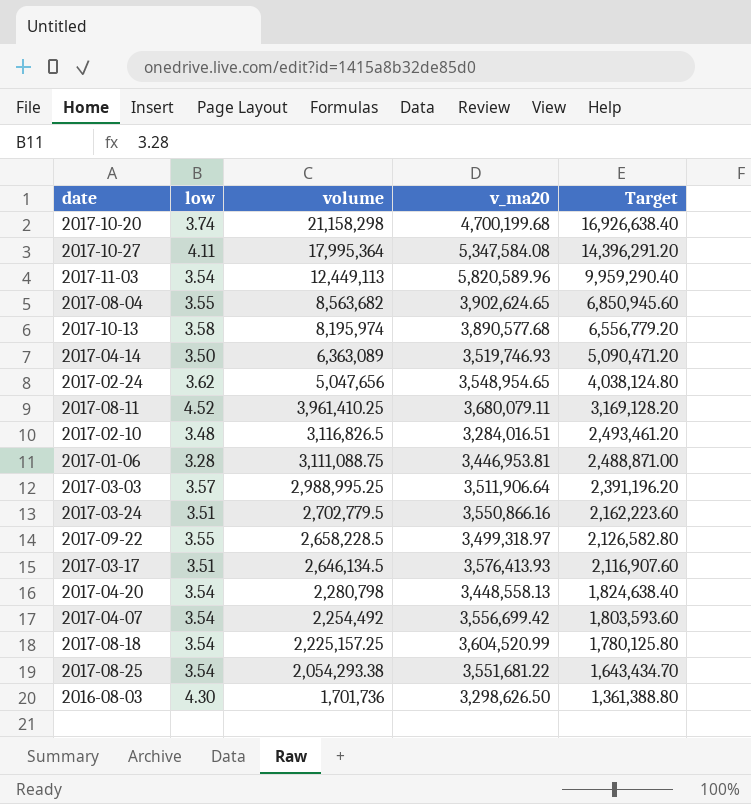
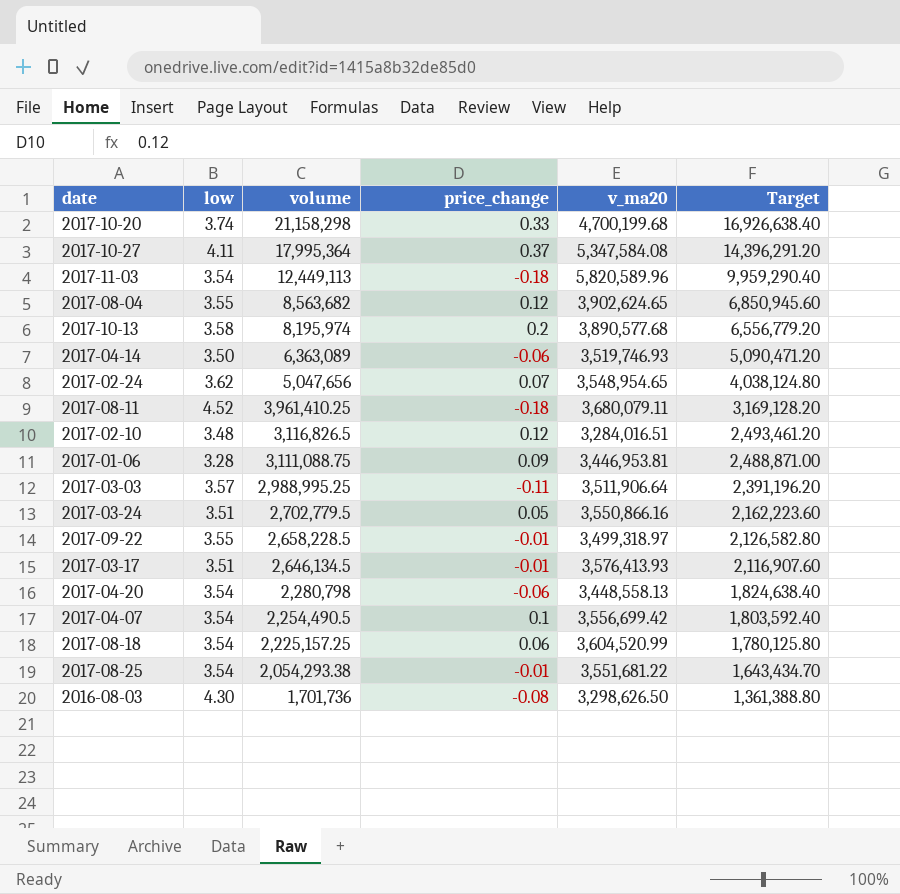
column price_change | position: none -> 4
2017-04-07 | volume: 2,254,492 -> 2,254,490.5
2017-04-07 | Target: 1,803,593.60 -> 1,803,592.40

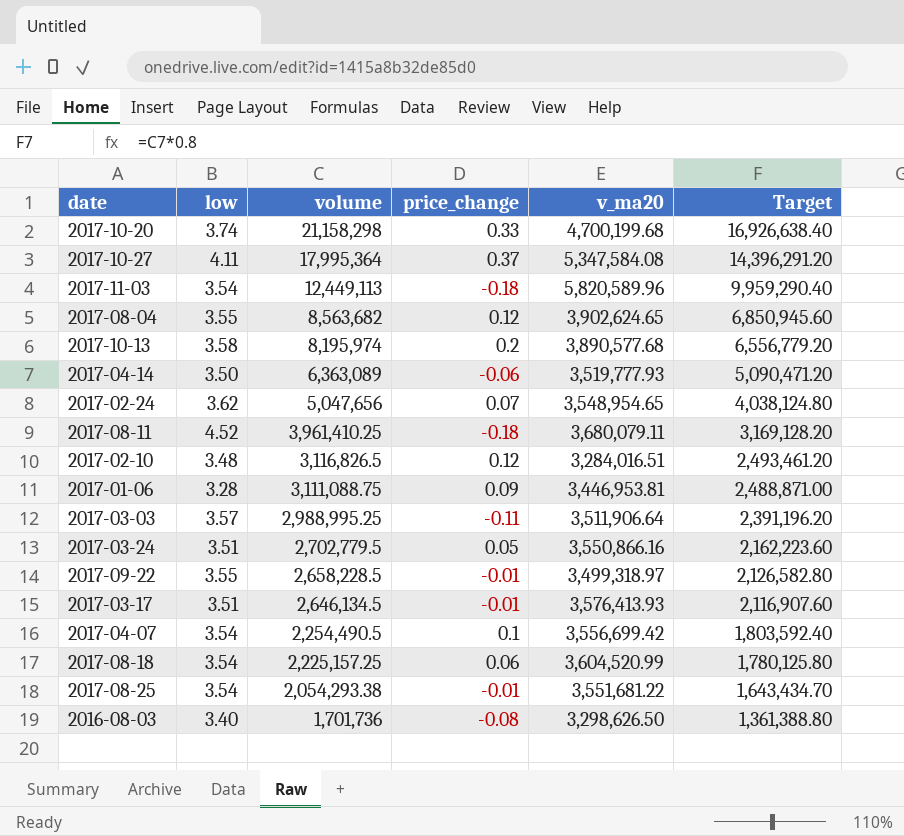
row 2017-04-20: 3.54 | 2,280,798 | -0.06 | 3,448,558.13 | 1,824,638.40 -> none
2017-04-14 | v_ma20: 3,519,746.93 -> 3,519,777.93
2016-08-03 | low: 4.30 -> 3.40

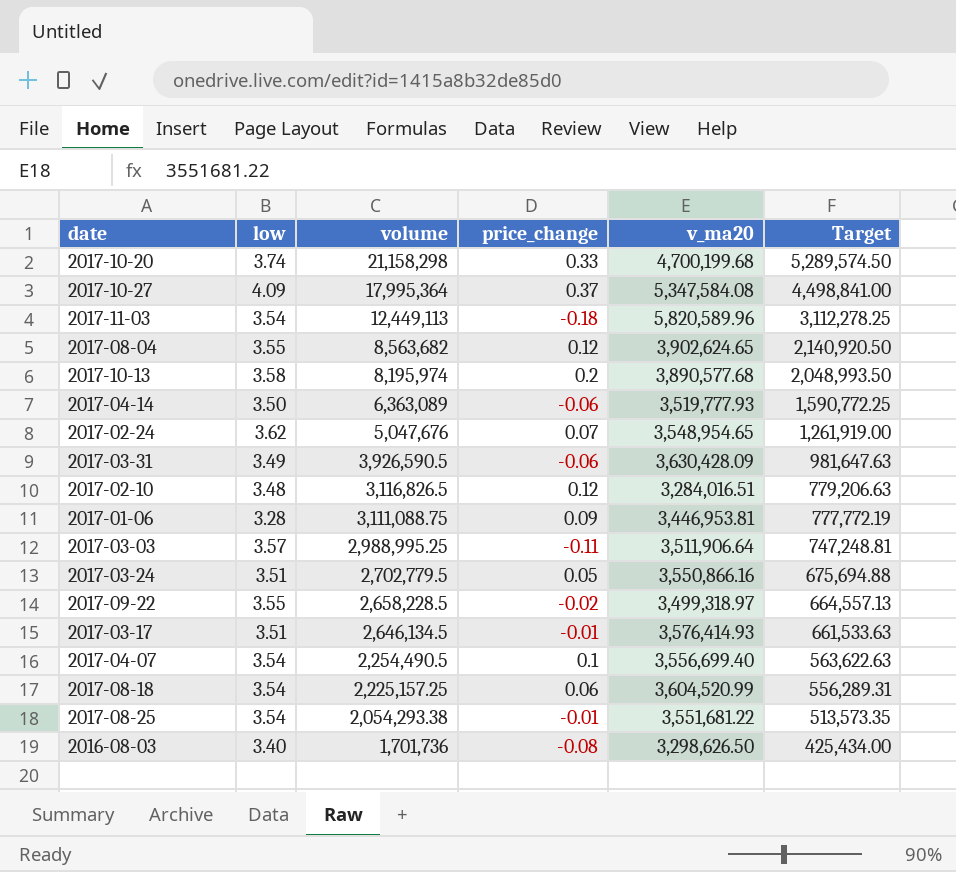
column Target | formula: [volume] * 0.8 -> [volume] * 0.25
row 2017-08-11: 4.52 | 3,961,410.25 | -0.18 | 3,680,079.11 | 3,169,128.20 -> none
2017-10-27 | low: 4.11 -> 4.09
2017-02-24 | volume: 5,047,656 -> 5,047,676
row 2017-03-31: none -> 3.49 | 3,926,590.5 | -0.06 | 3,630,428.09 | 981,647.63
2017-09-22 | price_change: -0.01 -> -0.02
2017-03-17 | v_ma20: 3,576,413.93 -> 3,576,414.93
2017-04-07 | v_ma20: 3,556,699.42 -> 3,556,699.40

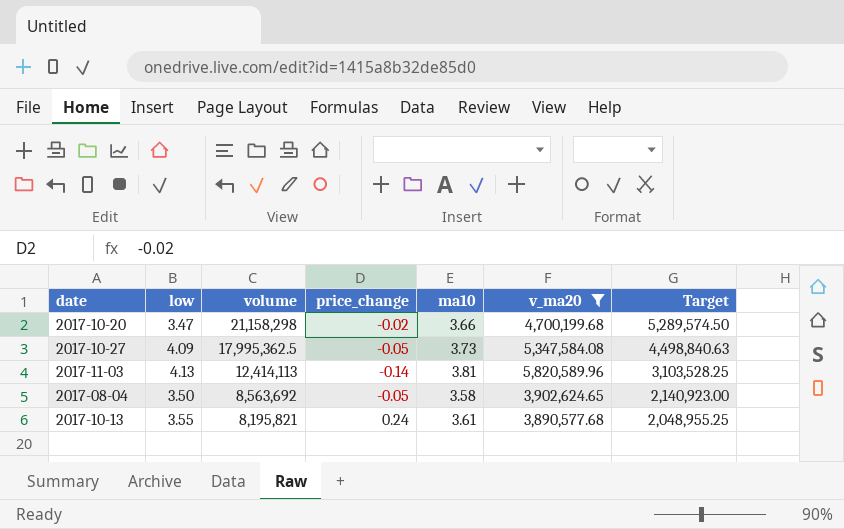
filter: none -> v_ma20 >= 3,890,577.68
column ma10 | position: none -> 5
2017-10-20 | low: 3.74 -> 3.47
2017-10-20 | price_change: 0.33 -> -0.02
2017-10-27 | volume: 17,995,364 -> 17,995,362.5
2017-10-27 | price_change: 0.37 -> -0.05
2017-10-27 | Target: 4,498,841.00 -> 4,498,840.63
2017-11-03 | low: 3.54 -> 4.13
2017-11-03 | volume: 12,449,113 -> 12,414,113
2017-11-03 | price_change: -0.18 -> -0.14
2017-11-03 | Target: 3,112,278.25 -> 3,103,528.25
2017-08-04 | low: 3.55 -> 3.50
2017-08-04 | volume: 8,563,682 -> 8,563,692
2017-08-04 | price_change: 0.12 -> -0.05
2017-08-04 | Target: 2,140,920.50 -> 2,140,923.00
2017-10-13 | low: 3.58 -> 3.55
2017-10-13 | volume: 8,195,974 -> 8,195,821
2017-10-13 | price_change: 0.2 -> 0.24
2017-10-13 | Target: 2,048,993.50 -> 2,048,955.25

